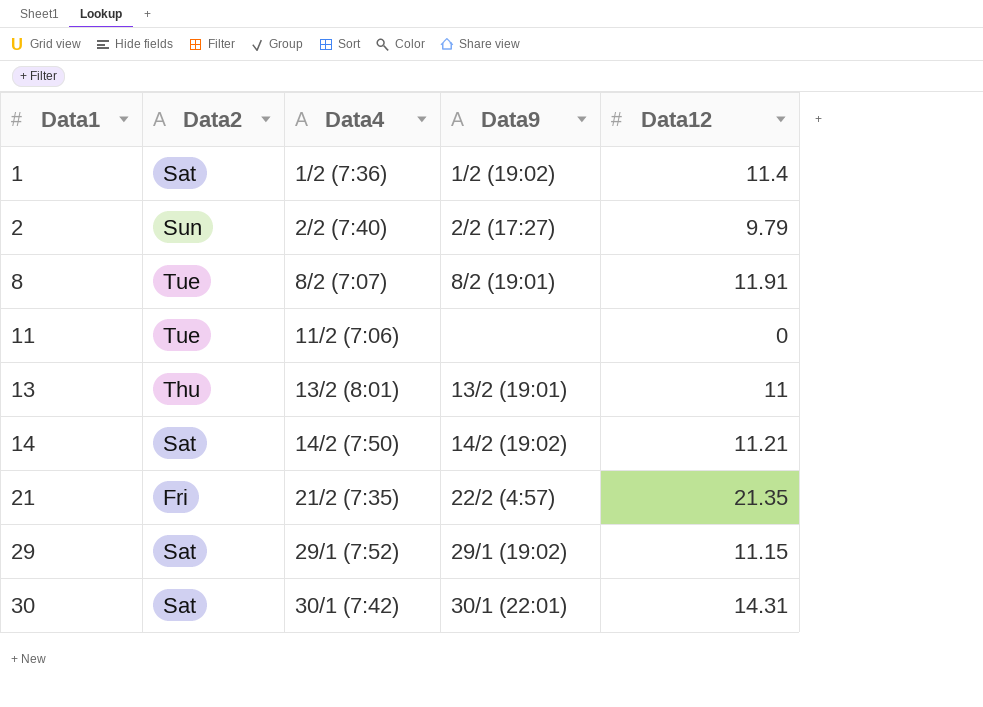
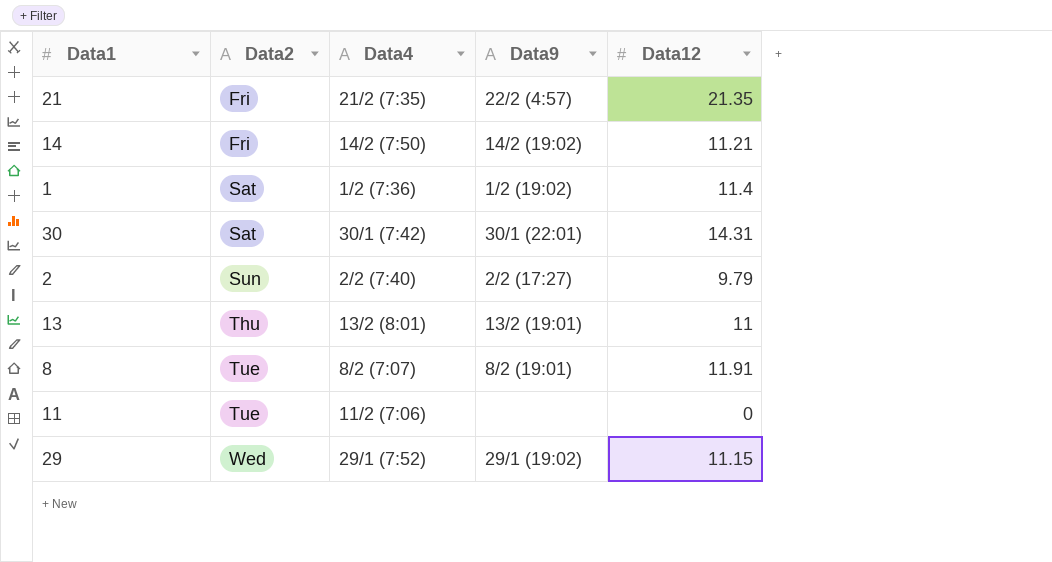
row order: Data1 ascending -> Data2 ascending
14 | Data2: Sat -> Fri
29 | Data2: Sat -> Wed

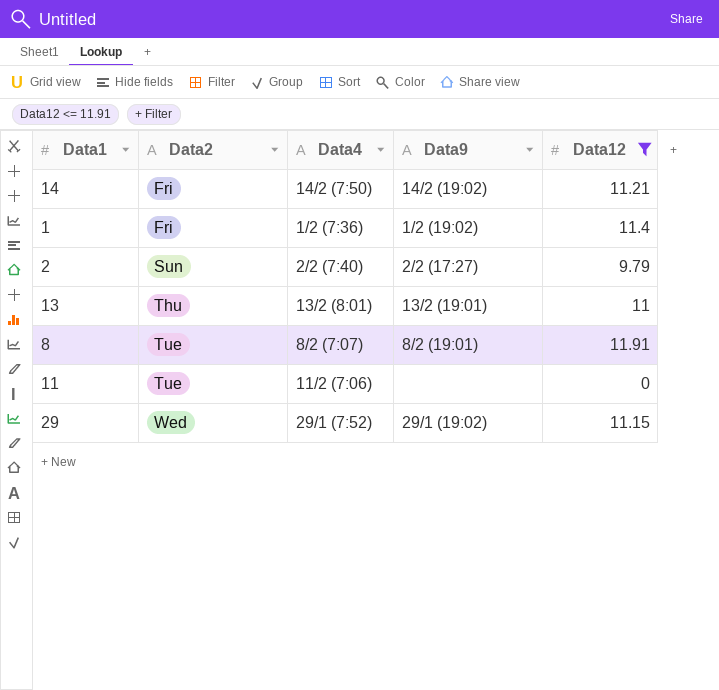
filter: none -> Data12 <= 11.91
1 | Data2: Sat -> Fri

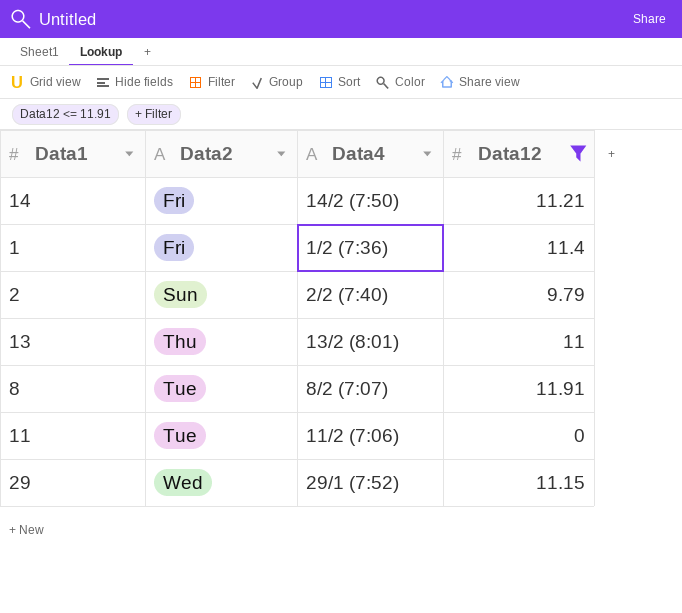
column Data9 | position: 4 -> none

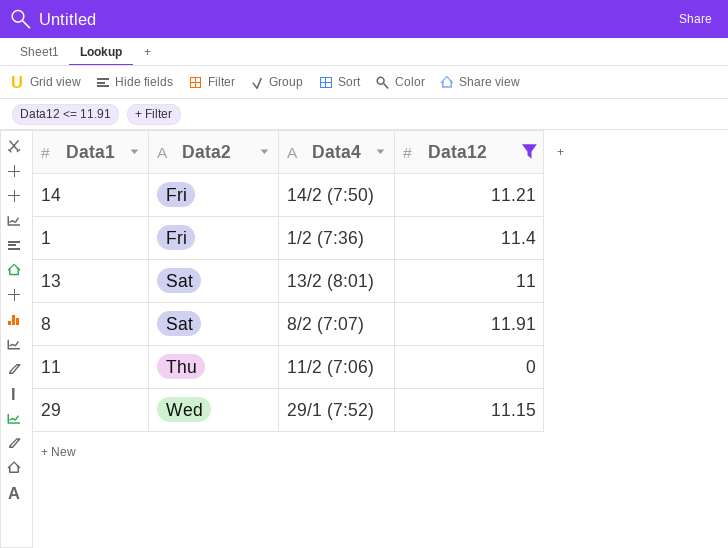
row 2: Sun | 2/2 (7:40) | 9.79 -> none
13 | Data2: Thu -> Sat
8 | Data2: Tue -> Sat
11 | Data2: Tue -> Thu

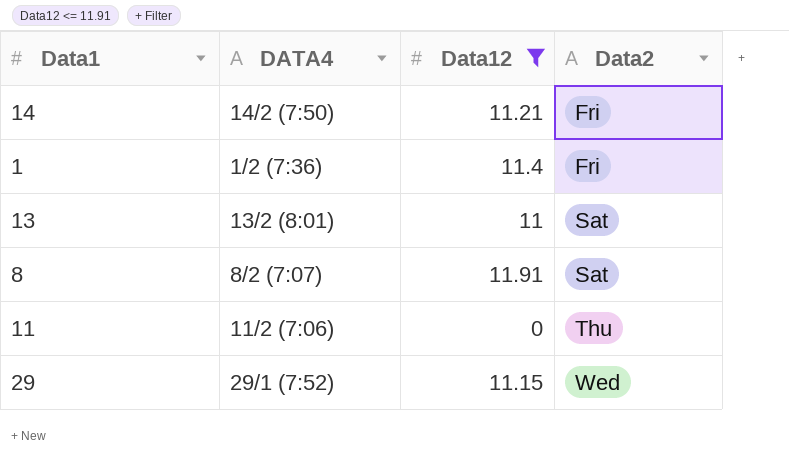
column name: Data4 -> DATA4
column Data2 | position: 2 -> 4

